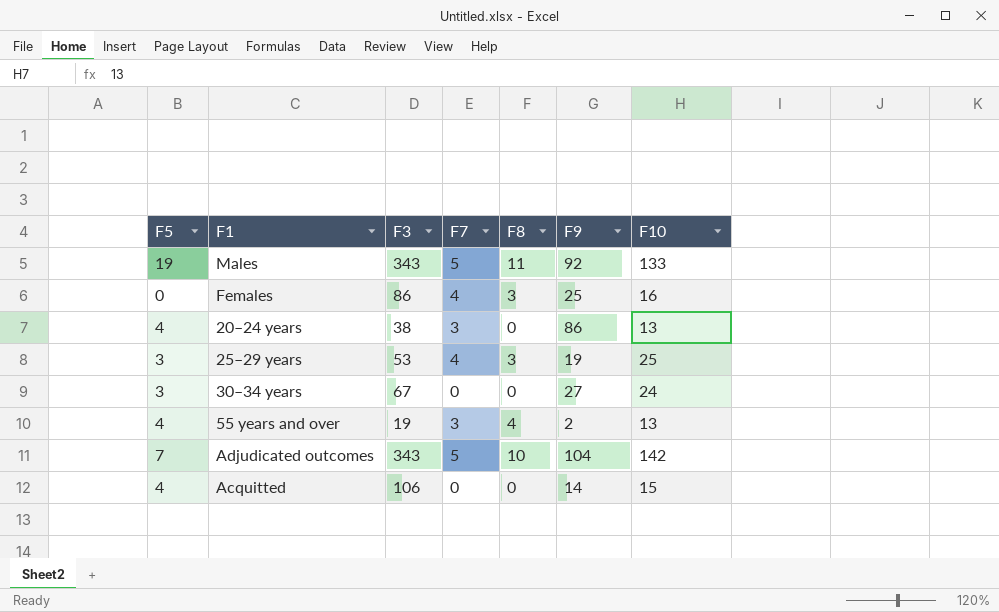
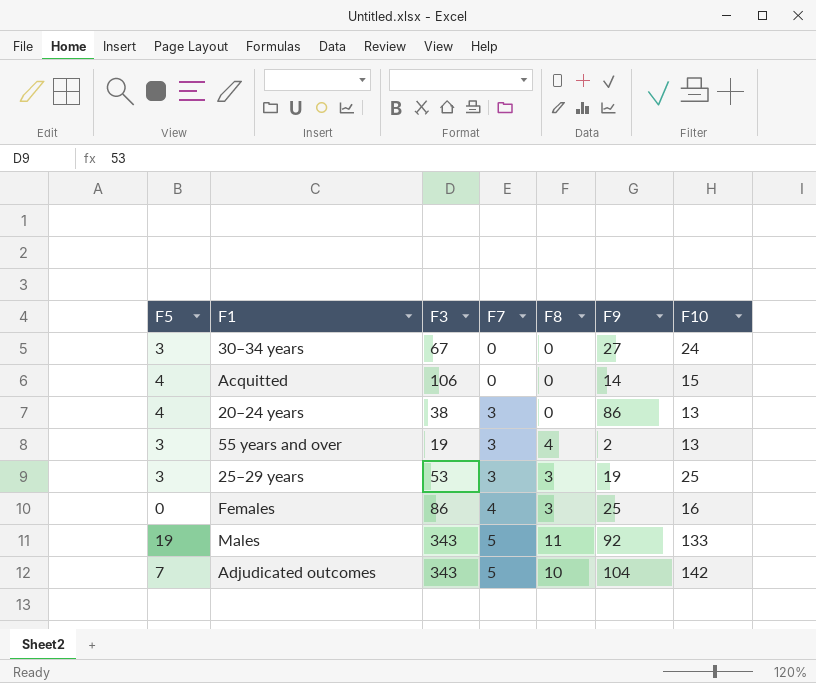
row order: none -> F7 ascending
55 years and over | F5: 4 -> 3
25–29 years | F7: 4 -> 3

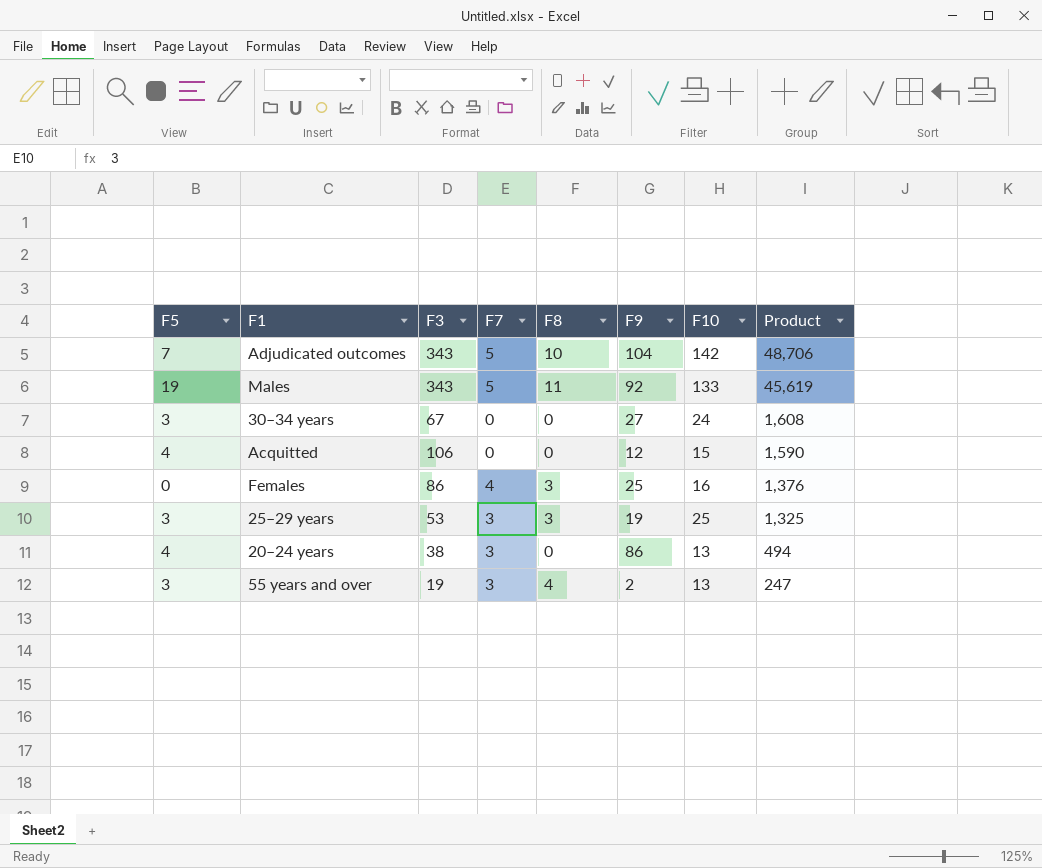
row order: F7 ascending -> Product descending
column Product | formula: none -> [F3] * [F10]
Acquitted | F9: 14 -> 12

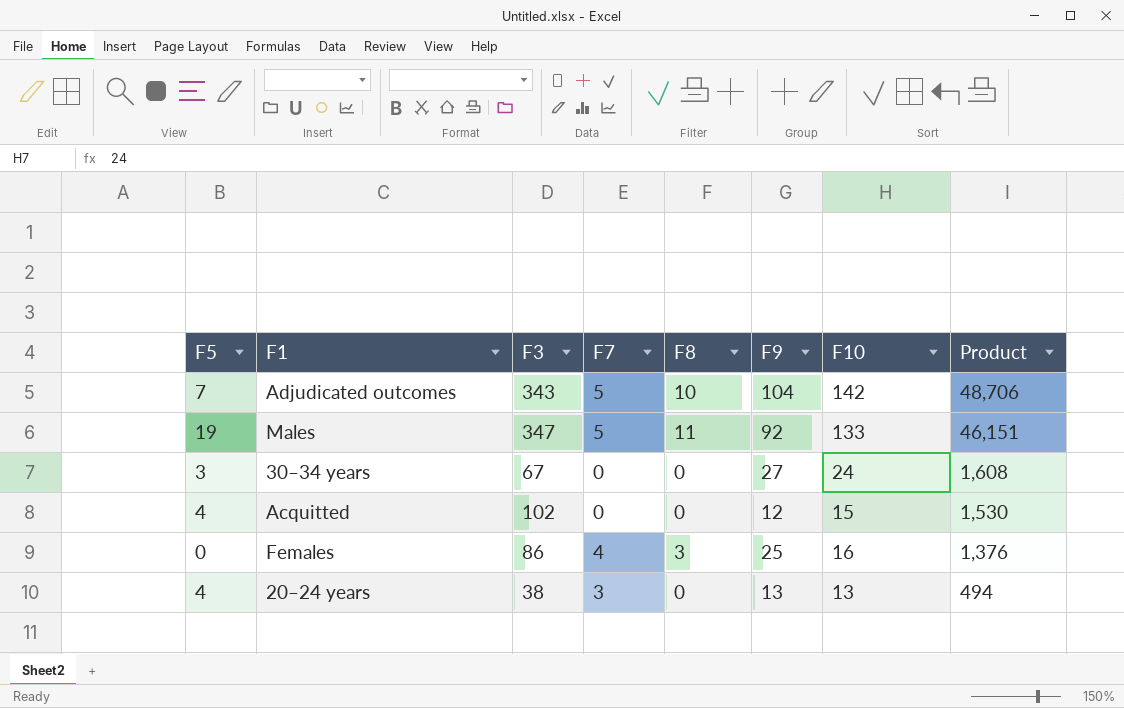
row 25–29 years: 3 | 53 | 3 | 3 | 19 | 25 | 1,325 -> none
row 55 years and over: 3 | 19 | 3 | 4 | 2 | 13 | 247 -> none
Males | F3: 343 -> 347
Males | Product: 45,619 -> 46,151
Acquitted | F3: 106 -> 102
Acquitted | Product: 1,590 -> 1,530
20–24 years | F9: 86 -> 13

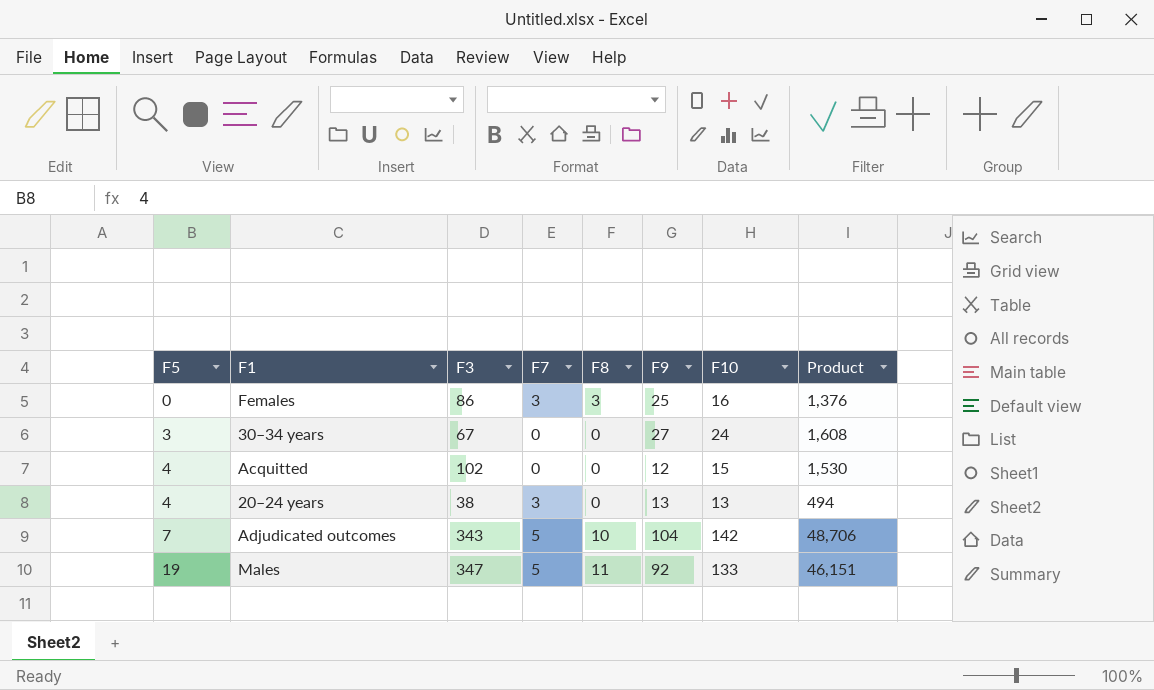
row order: Product descending -> F5 ascending
Females | F7: 4 -> 3

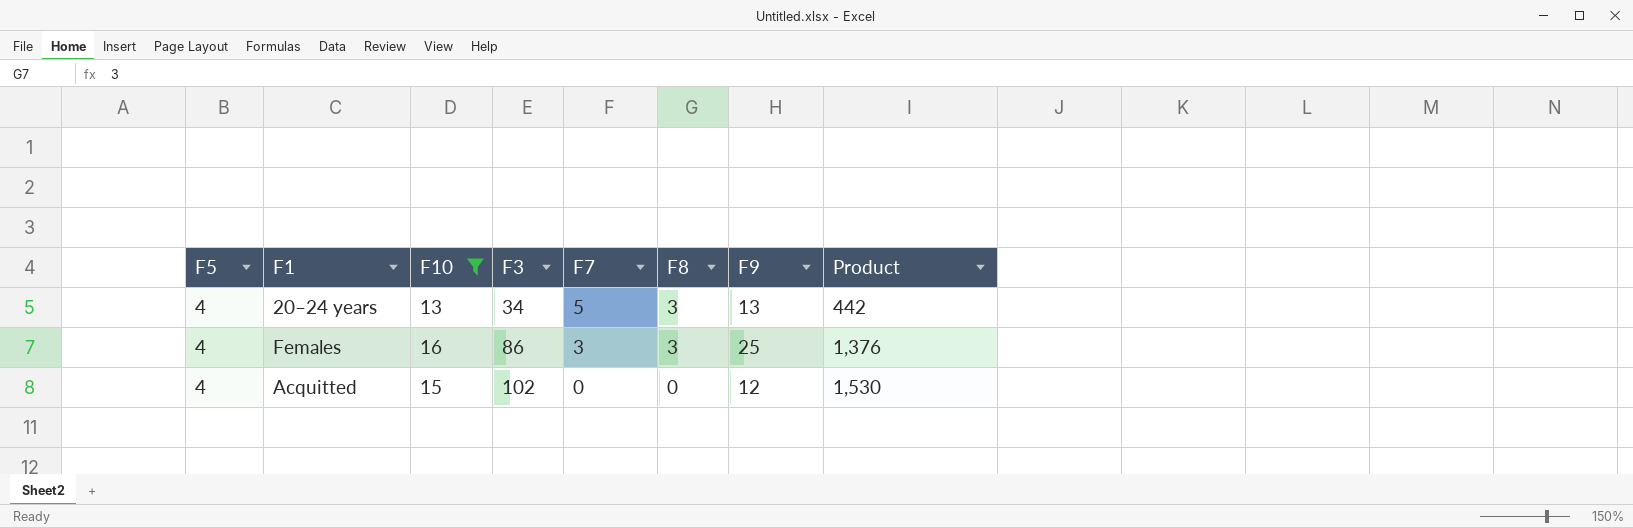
filter: none -> F10 <= 16
row order: F5 ascending -> F3 ascending
column F10 | position: 7 -> 3
20–24 years | F3: 38 -> 34
20–24 years | F7: 3 -> 5
20–24 years | F8: 0 -> 3
20–24 years | Product: 494 -> 442
Females | F5: 0 -> 4

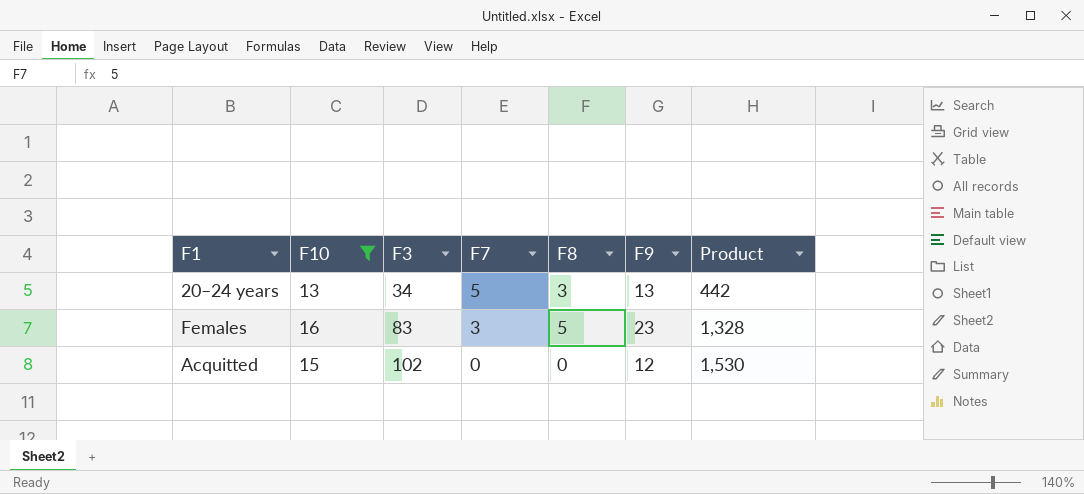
column F5 | position: 1 -> none
Females | F3: 86 -> 83
Females | F8: 3 -> 5
Females | F9: 25 -> 23
Females | Product: 1,376 -> 1,328

